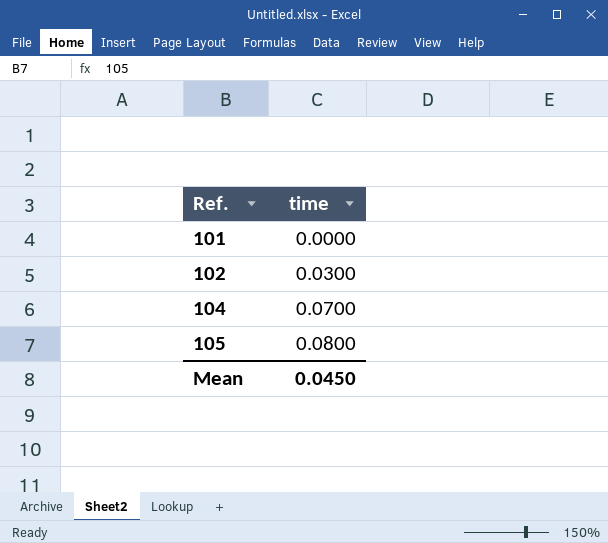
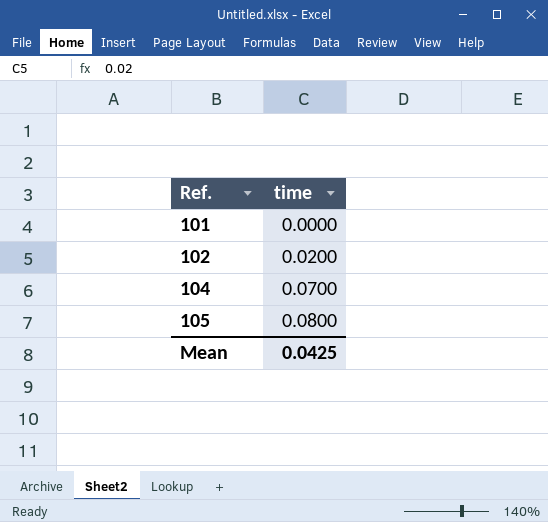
102 | time: 0.0300 -> 0.0200
Mean | time: 0.0450 -> 0.0425

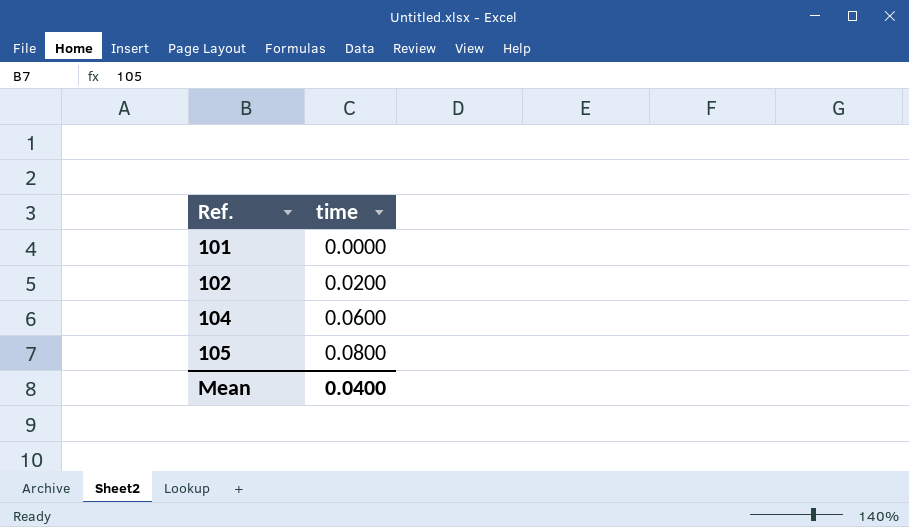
104 | time: 0.0700 -> 0.0600
Mean | time: 0.0425 -> 0.0400

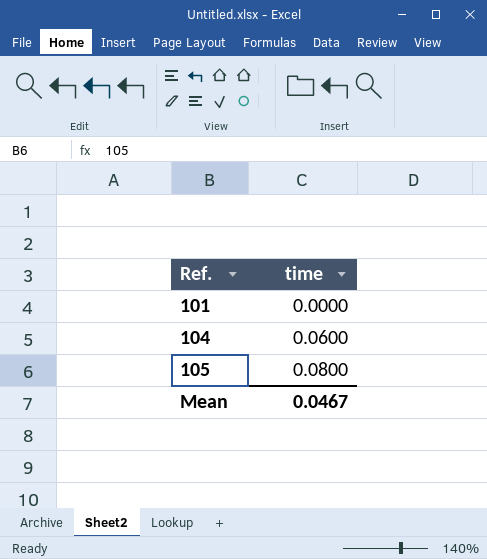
row 102: 0.0200 -> none
Mean | time: 0.0400 -> 0.0467

